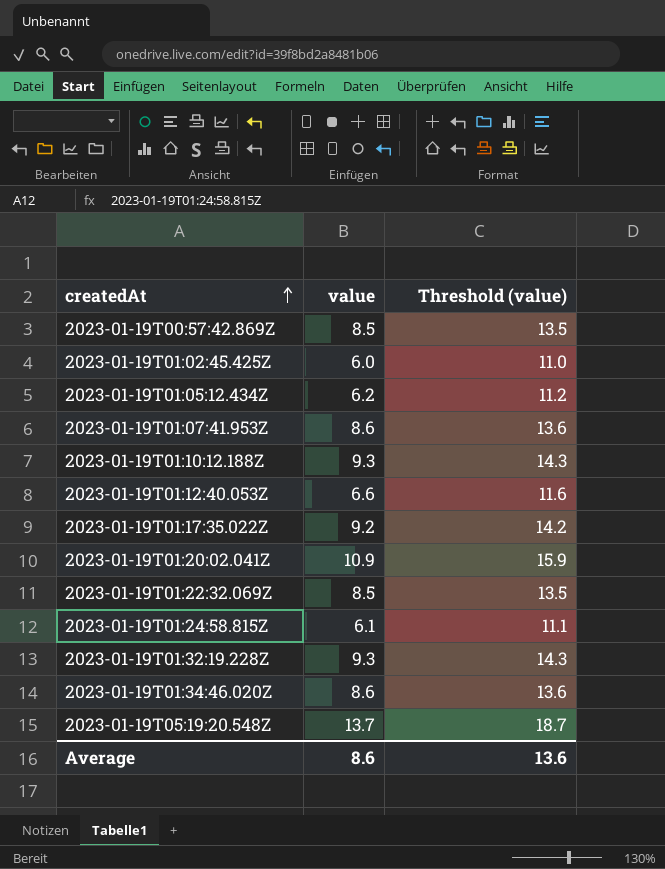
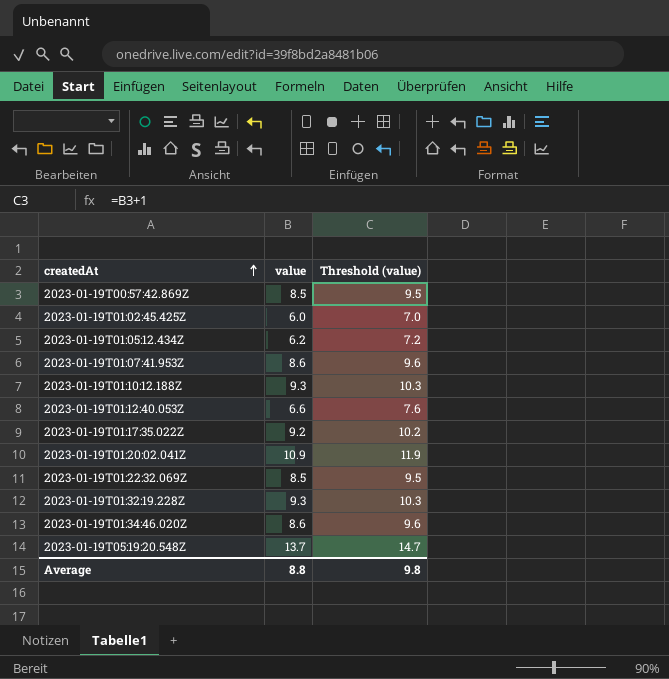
column Threshold (value) | formula: [value] + 5 -> [value] + 1
row 2023-01-19T01:24:58.815Z: 6.1 | 11.1 -> none
Average | value: 8.6 -> 8.8
Average | Threshold (value): 13.6 -> 9.8

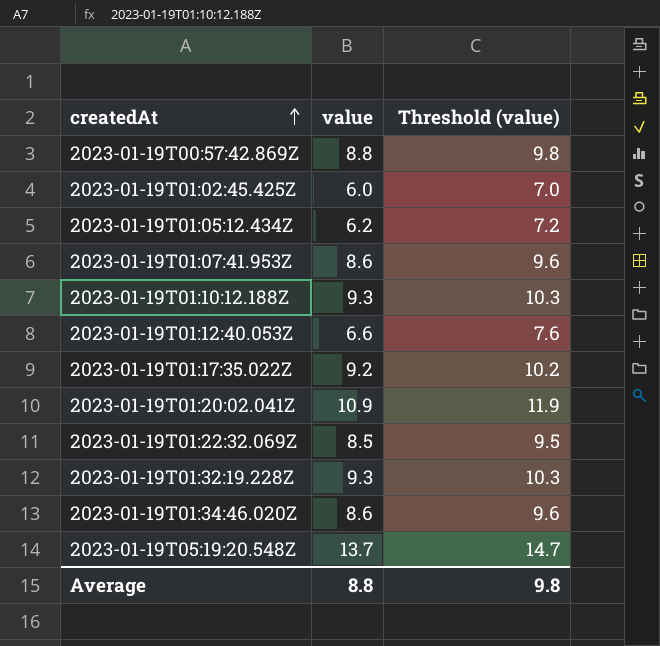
2023-01-19T00:57:42.869Z | value: 8.5 -> 8.8
2023-01-19T00:57:42.869Z | Threshold (value): 9.5 -> 9.8

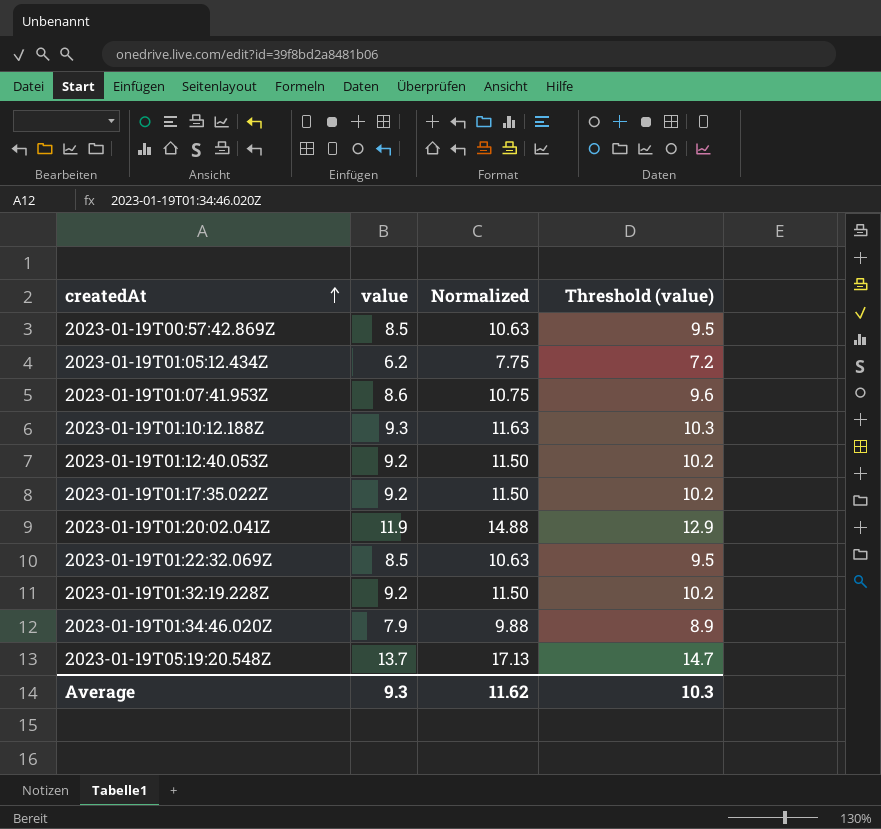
column Normalized | formula: none -> [value] * 1.25
row 2023-01-19T01:02:45.425Z: 6.0 | 7.0 -> none
2023-01-19T00:57:42.869Z | value: 8.8 -> 8.5
2023-01-19T00:57:42.869Z | Threshold (value): 9.8 -> 9.5
2023-01-19T01:12:40.053Z | value: 6.6 -> 9.2
2023-01-19T01:12:40.053Z | Threshold (value): 7.6 -> 10.2
2023-01-19T01:20:02.041Z | value: 10.9 -> 11.9
2023-01-19T01:20:02.041Z | Threshold (value): 11.9 -> 12.9
2023-01-19T01:32:19.228Z | value: 9.3 -> 9.2
2023-01-19T01:32:19.228Z | Threshold (value): 10.3 -> 10.2
2023-01-19T01:34:46.020Z | value: 8.6 -> 7.9
2023-01-19T01:34:46.020Z | Threshold (value): 9.6 -> 8.9
Average | value: 8.8 -> 9.3
Average | Threshold (value): 9.8 -> 10.3

